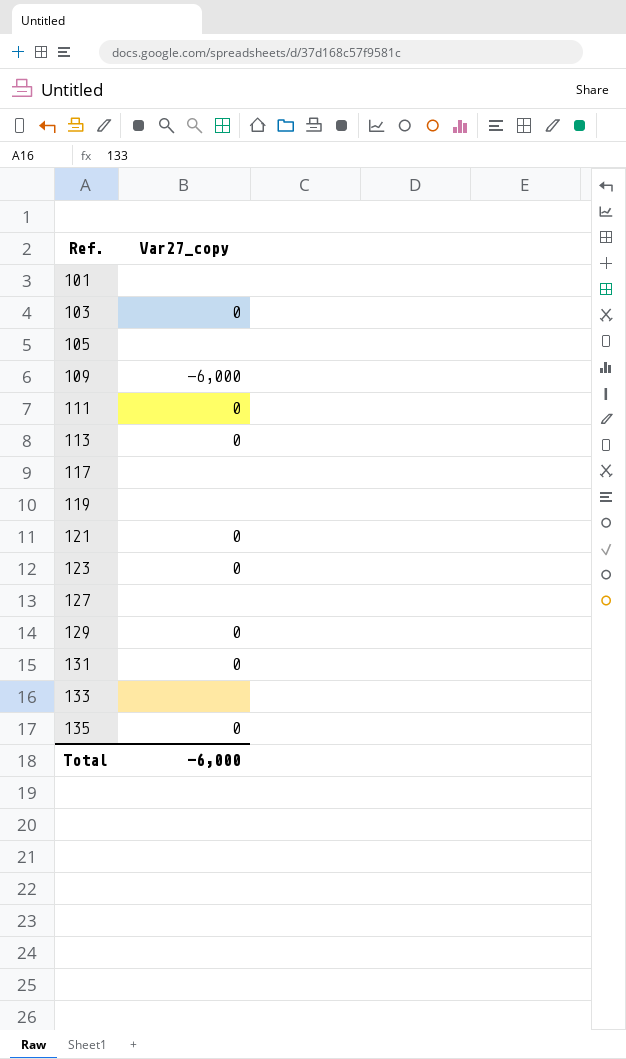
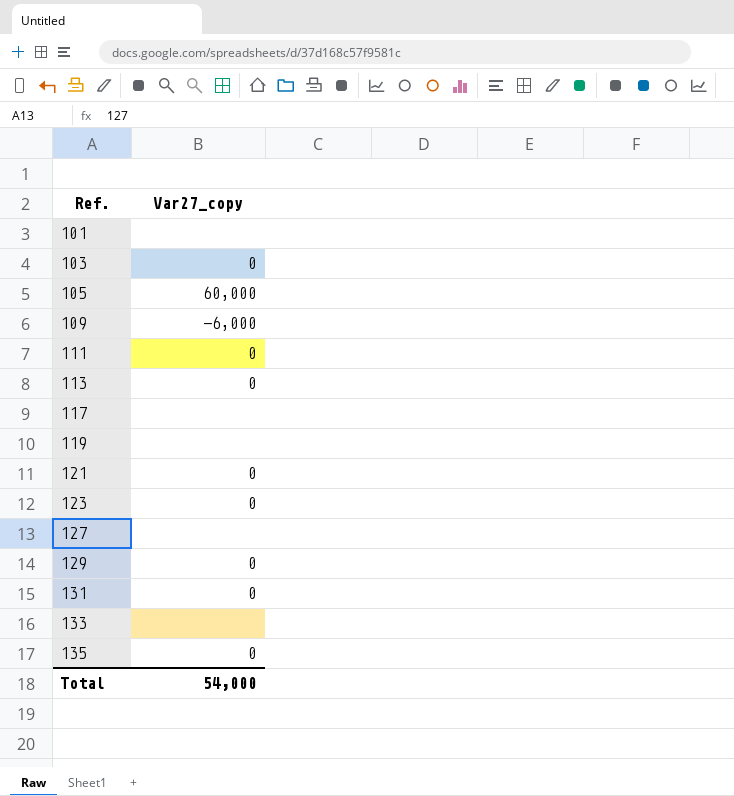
105 | Var27_copy: none -> 60,000
Total | Var27_copy: -6,000 -> 54,000

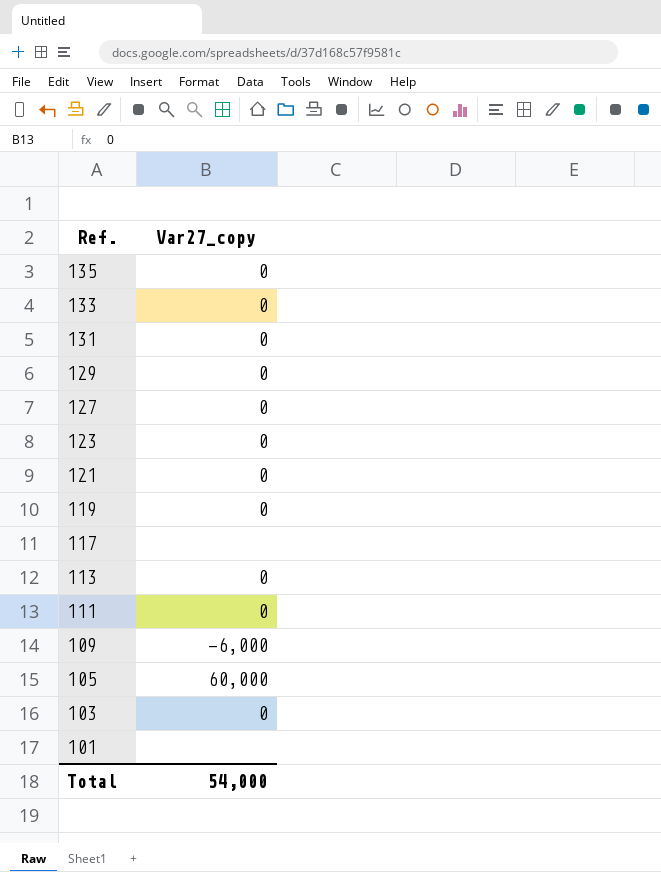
row order: Ref. ascending -> Ref. descending
133 | Var27_copy: none -> 0
127 | Var27_copy: none -> 0
119 | Var27_copy: none -> 0

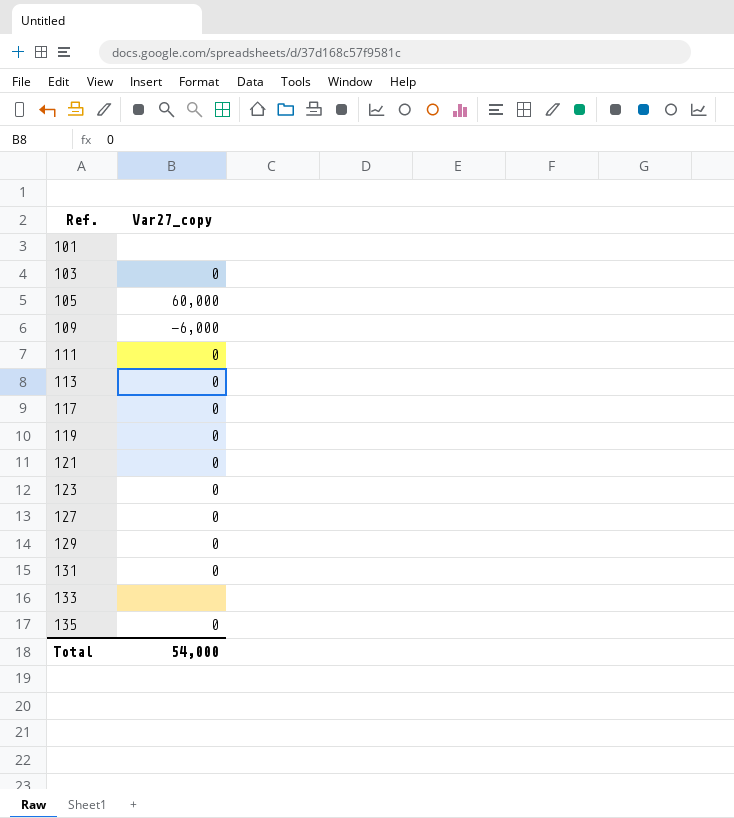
row order: Ref. descending -> Ref. ascending
117 | Var27_copy: none -> 0
133 | Var27_copy: 0 -> none

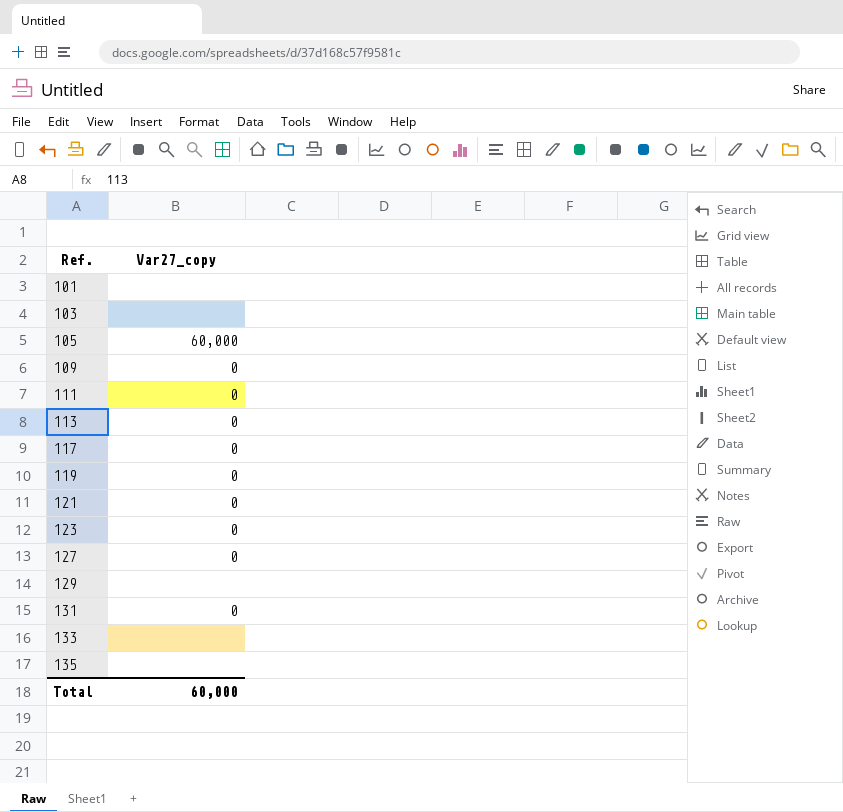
103 | Var27_copy: 0 -> none
109 | Var27_copy: -6,000 -> 0
129 | Var27_copy: 0 -> none
135 | Var27_copy: 0 -> none
Total | Var27_copy: 54,000 -> 60,000

